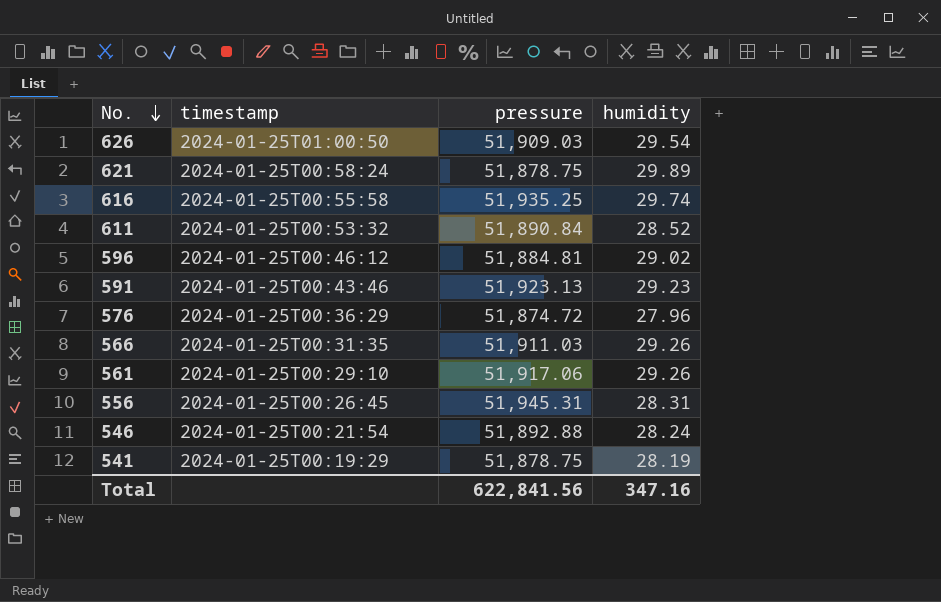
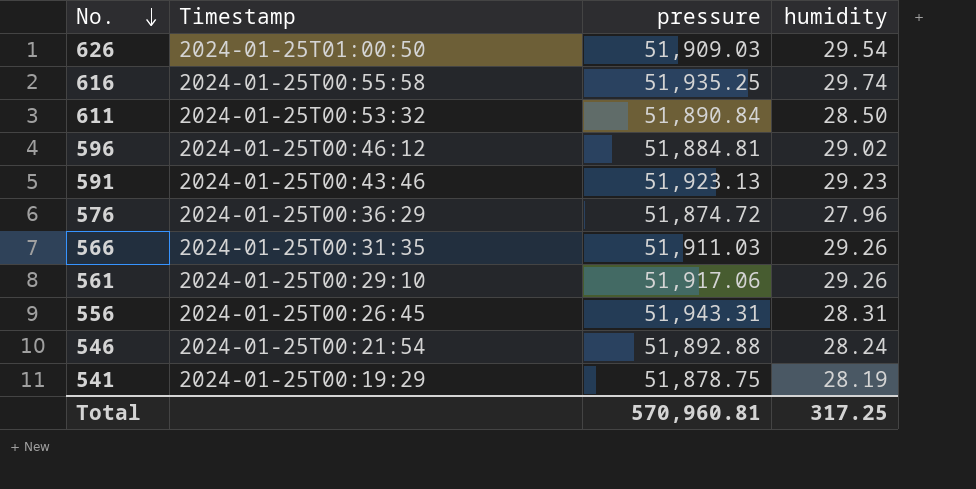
column name: timestamp -> Timestamp
row 621: 2024-01-25T00:58:24 | 51,878.75 | 29.89 -> none
611 | humidity: 28.52 -> 28.50
556 | pressure: 51,945.31 -> 51,943.31
Total | pressure: 622,841.56 -> 570,960.81
Total | humidity: 347.16 -> 317.25

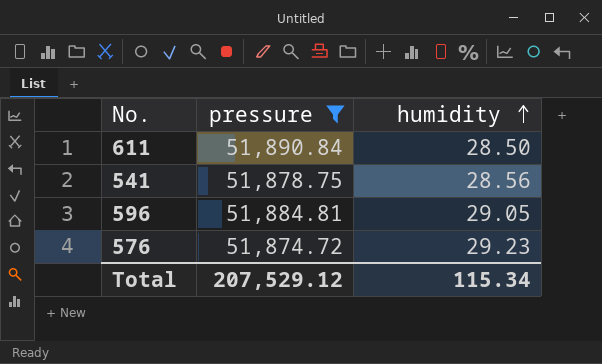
filter: none -> pressure <= 51,890.84
row order: No. descending -> humidity ascending
column Timestamp | position: 2 -> none
541 | humidity: 28.19 -> 28.56
596 | humidity: 29.02 -> 29.05
576 | humidity: 27.96 -> 29.23
Total | pressure: 570,960.81 -> 207,529.12
Total | humidity: 317.25 -> 115.34

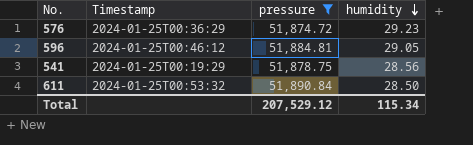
row order: humidity ascending -> humidity descending
column Timestamp | position: none -> 2

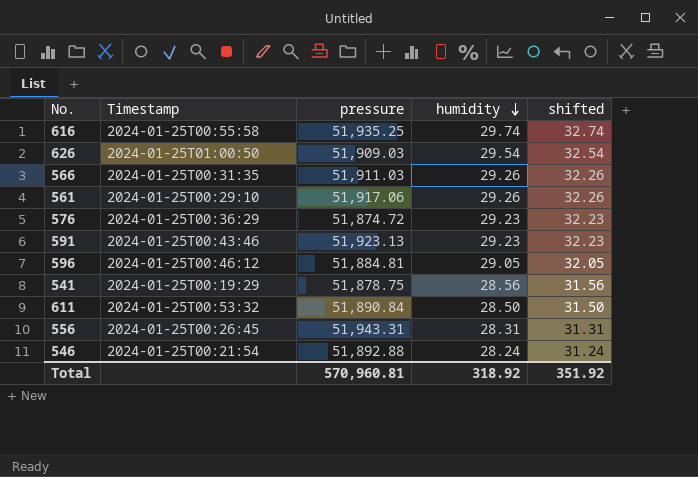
filter: pressure <= 51,890.84 -> none
column shifted | formula: none -> [humidity] + 3
Total | pressure: 207,529.12 -> 570,960.81
Total | humidity: 115.34 -> 318.92

